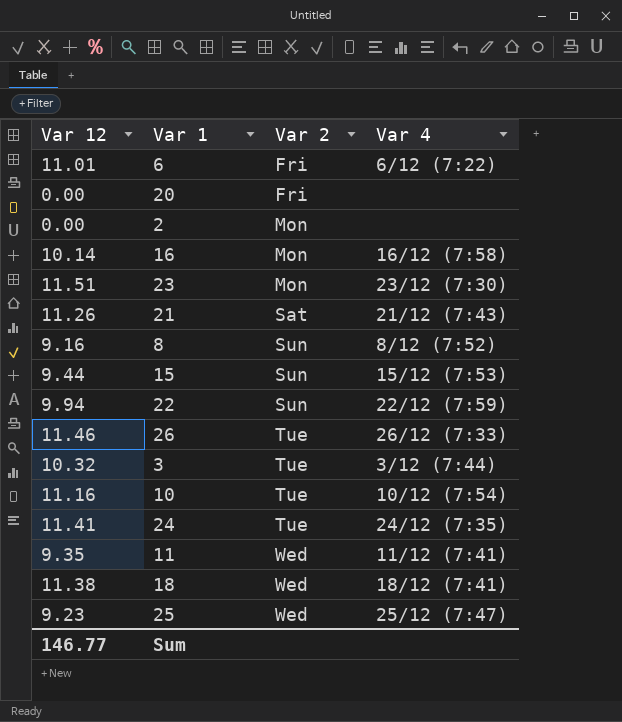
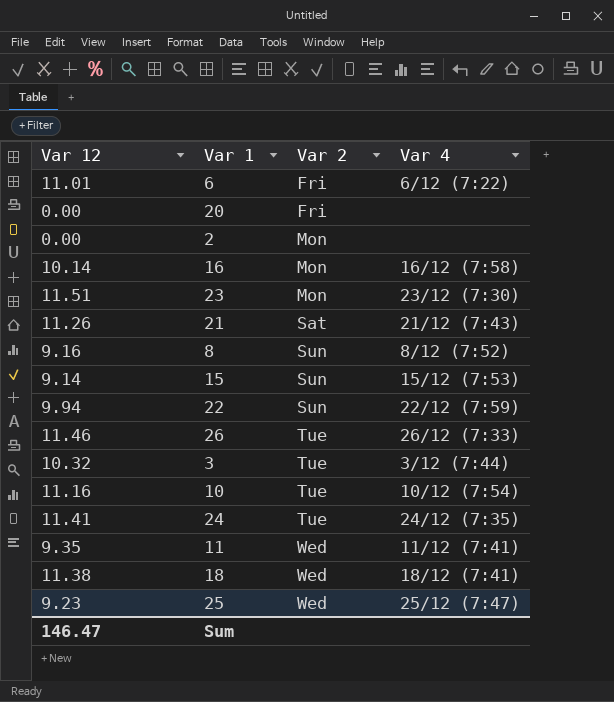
15 | Var 12: 9.44 -> 9.14
Sum | Var 12: 146.77 -> 146.47

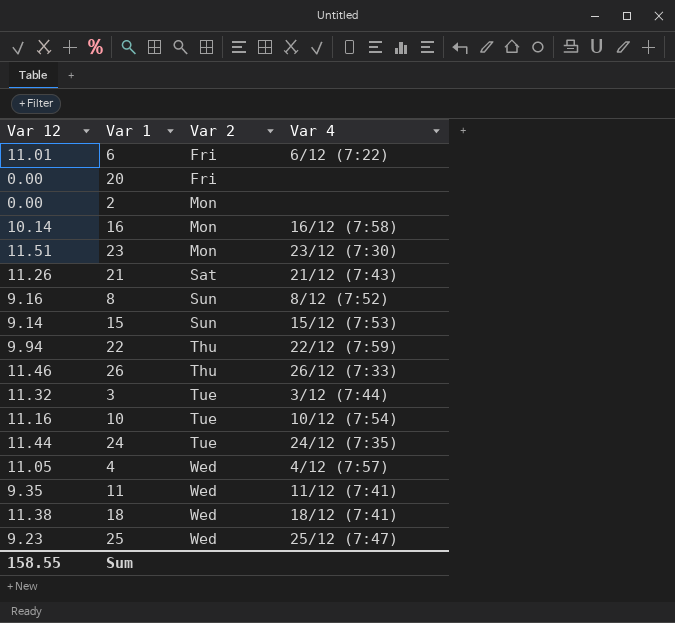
22 | Var 2: Sun -> Thu
26 | Var 2: Tue -> Thu
3 | Var 12: 10.32 -> 11.32
24 | Var 12: 11.41 -> 11.44
row 4: none -> 11.05 | Wed | 4/12 (7:57)
Sum | Var 12: 146.47 -> 158.55

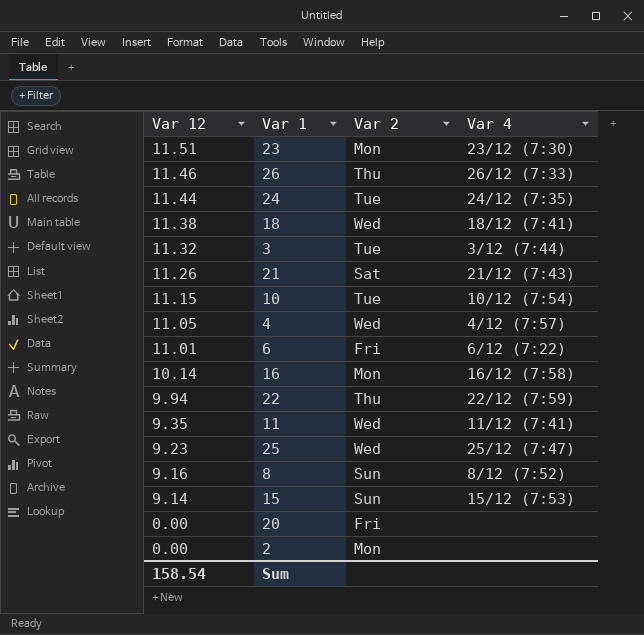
row order: Var 2 ascending -> Var 12 descending
10 | Var 12: 11.16 -> 11.15
Sum | Var 12: 158.55 -> 158.54

